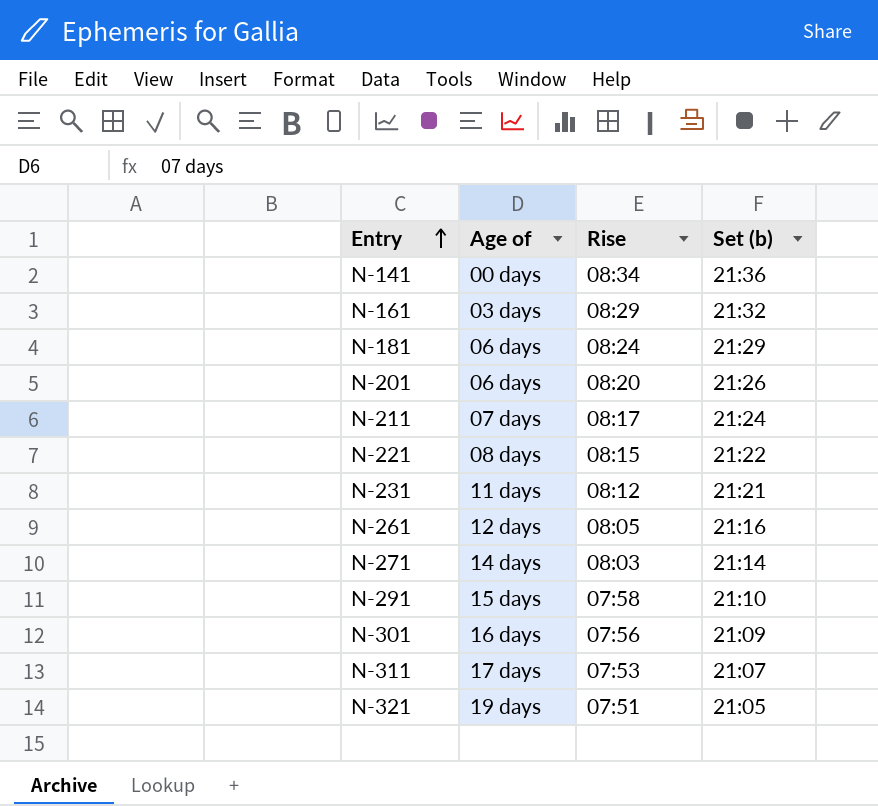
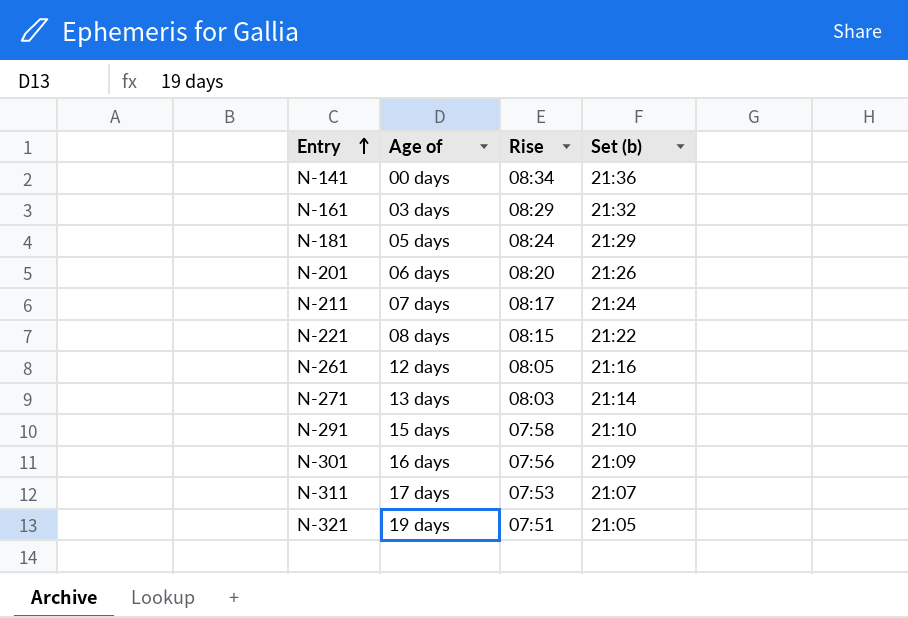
row N-231: 11 days | 08:12 | 21:21 -> none
N-181 | Age of: 06 days -> 05 days
N-271 | Age of: 14 days -> 13 days

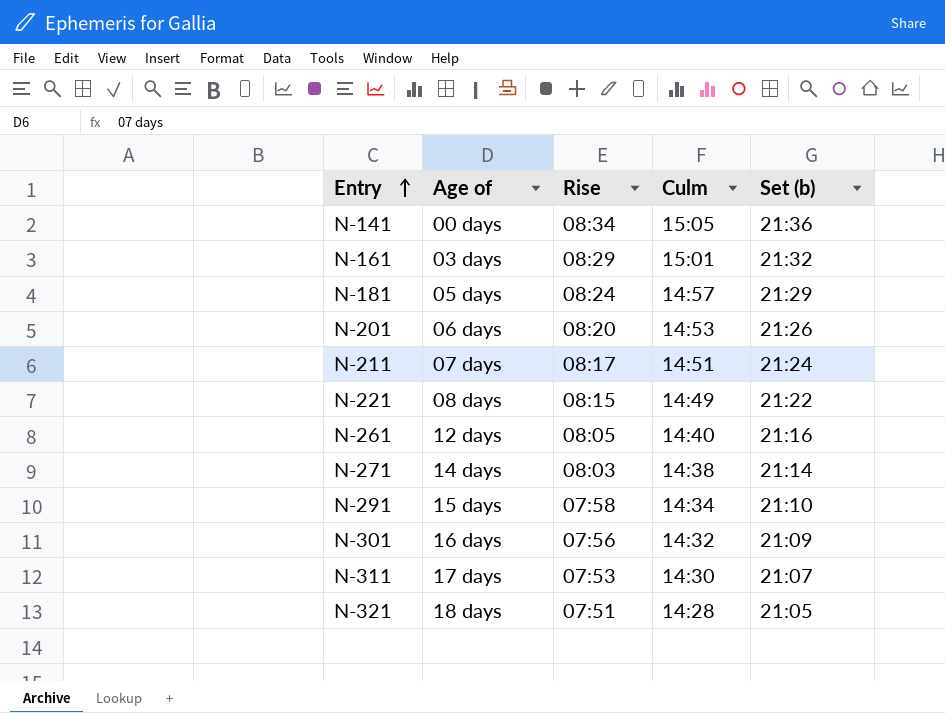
column Culm | position: none -> 4
N-271 | Age of: 13 days -> 14 days
N-321 | Age of: 19 days -> 18 days

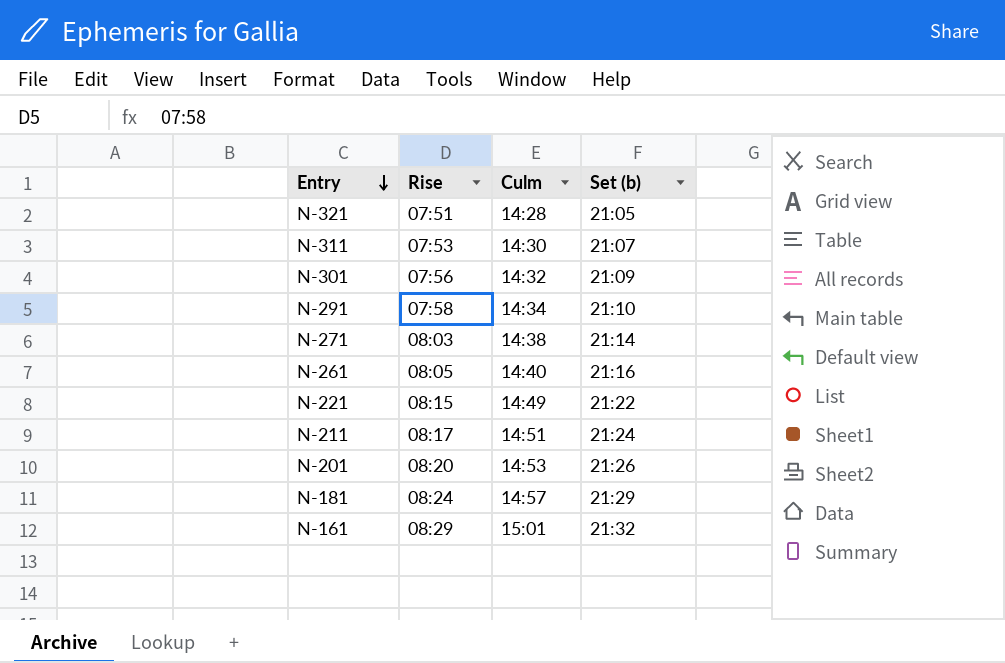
row order: Entry ascending -> Entry descending
column Age of | position: 2 -> none
row N-141: 00 days | 08:34 | 15:05 | 21:36 -> none

